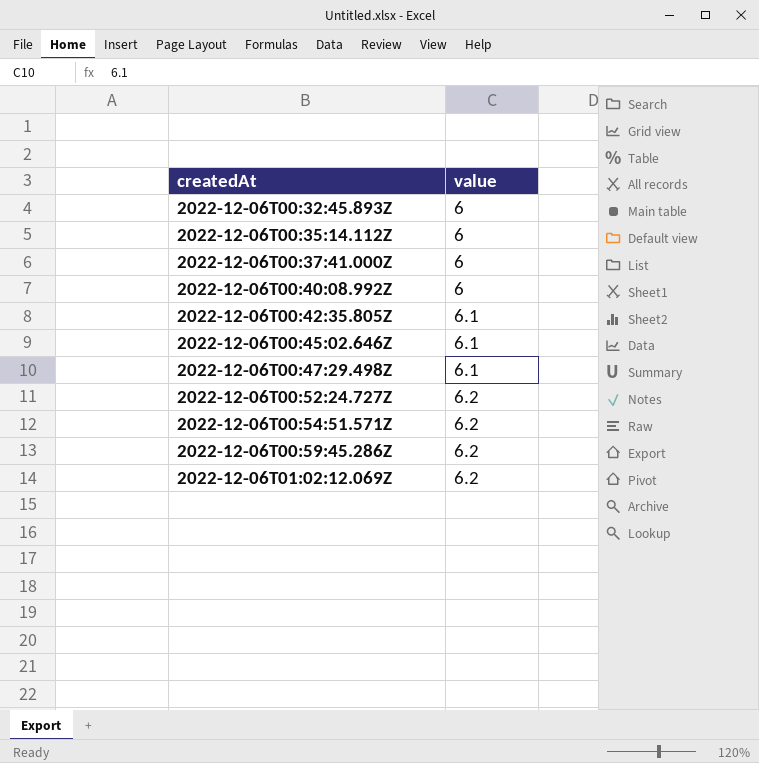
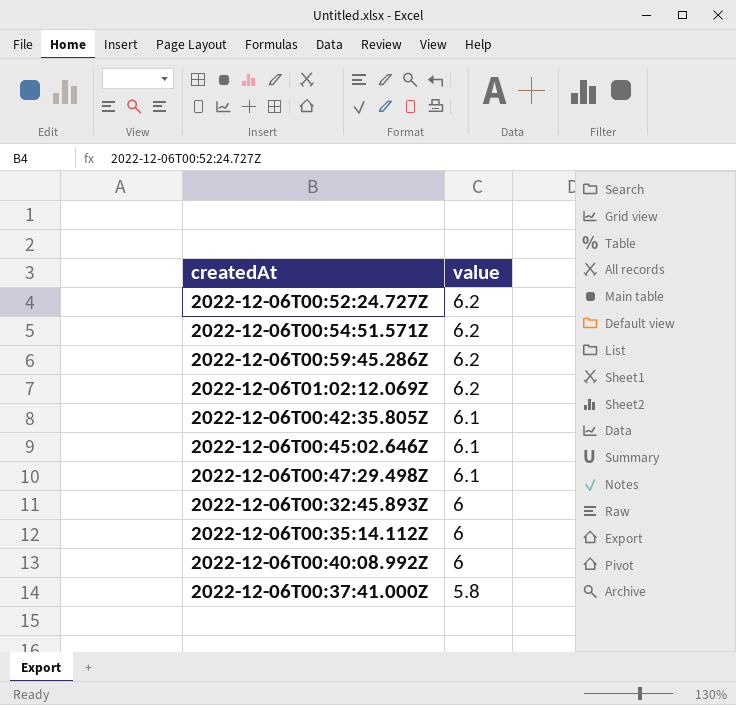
row order: createdAt ascending -> value descending
2022-12-06T00:37:41.000Z | value: 6 -> 5.8

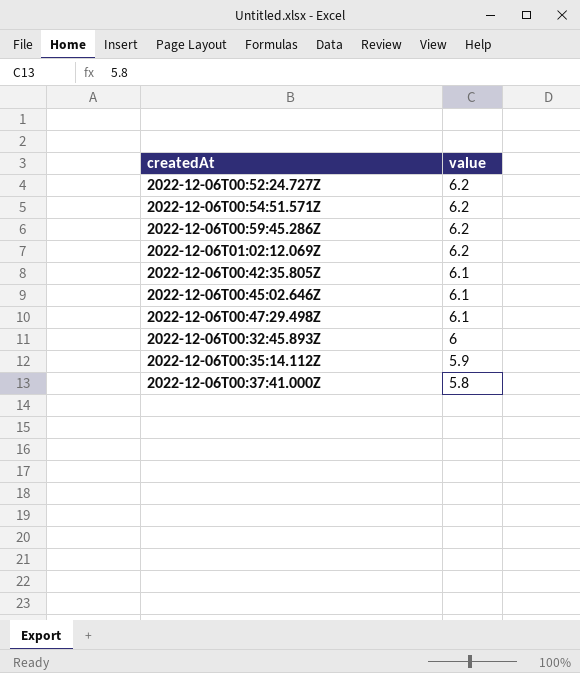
row 2022-12-06T00:40:08.992Z: 6 -> none
2022-12-06T00:35:14.112Z | value: 6 -> 5.9

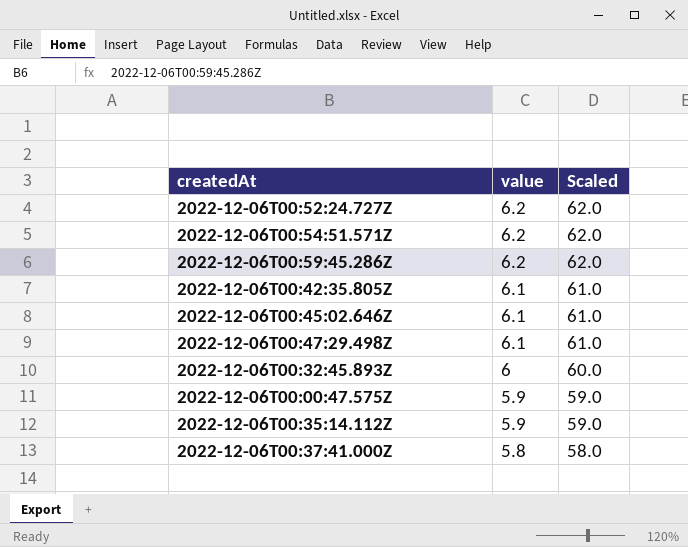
column Scaled | formula: none -> [value] * 10
row 2022-12-06T01:02:12.069Z: 6.2 -> none
row 2022-12-06T00:00:47.575Z: none -> 5.9 | 59.0

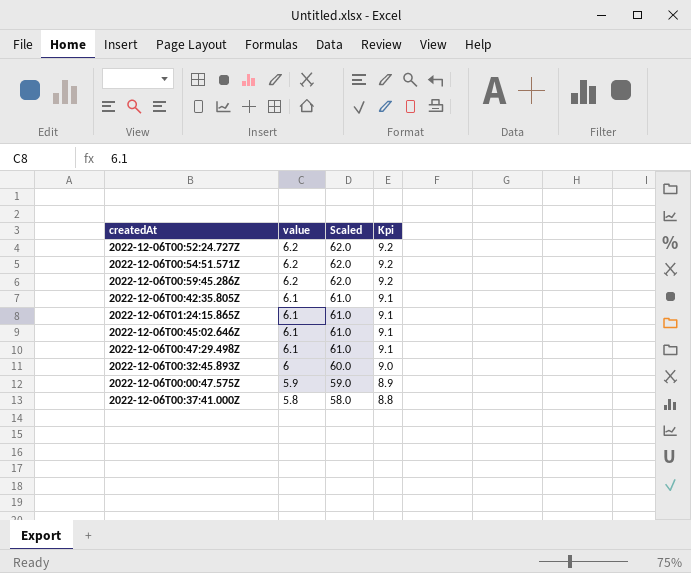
column Kpi | formula: none -> [value] + 3
row 2022-12-06T00:35:14.112Z: 5.9 | 59.0 -> none
row 2022-12-06T01:24:15.865Z: none -> 6.1 | 61.0 | 9.1

